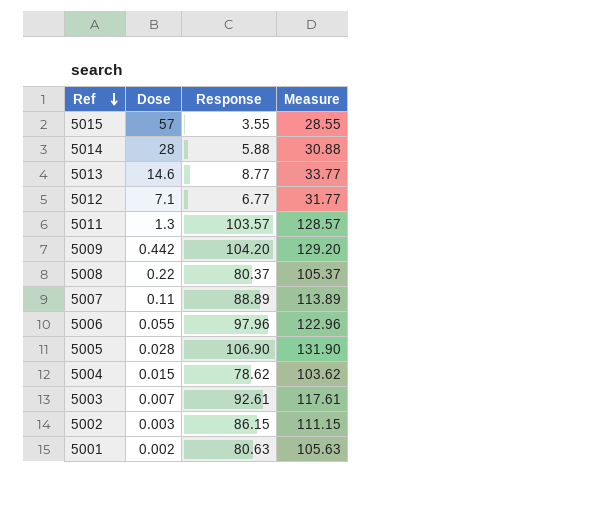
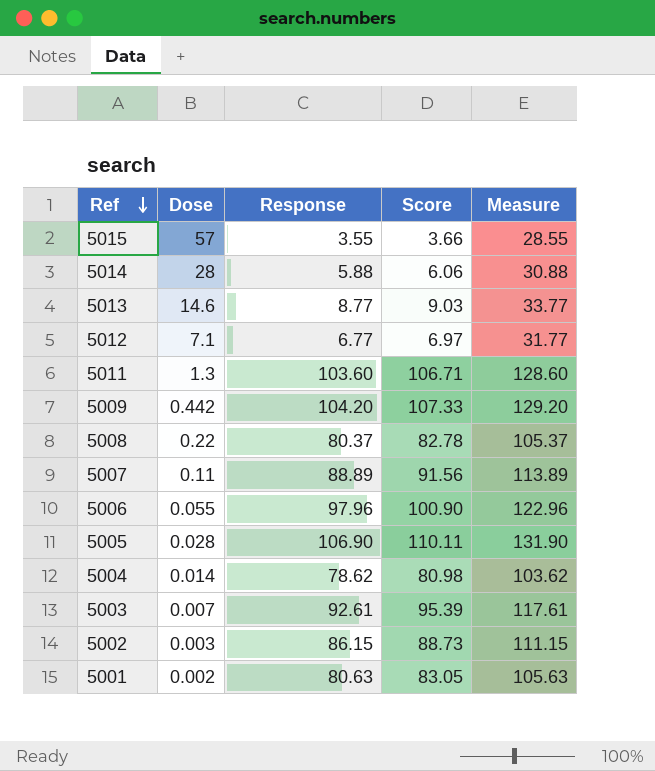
column Score | formula: none -> [Response] * 1.03
5011 | Response: 103.57 -> 103.60
5011 | Measure: 128.57 -> 128.60
5004 | Dose: 0.015 -> 0.014

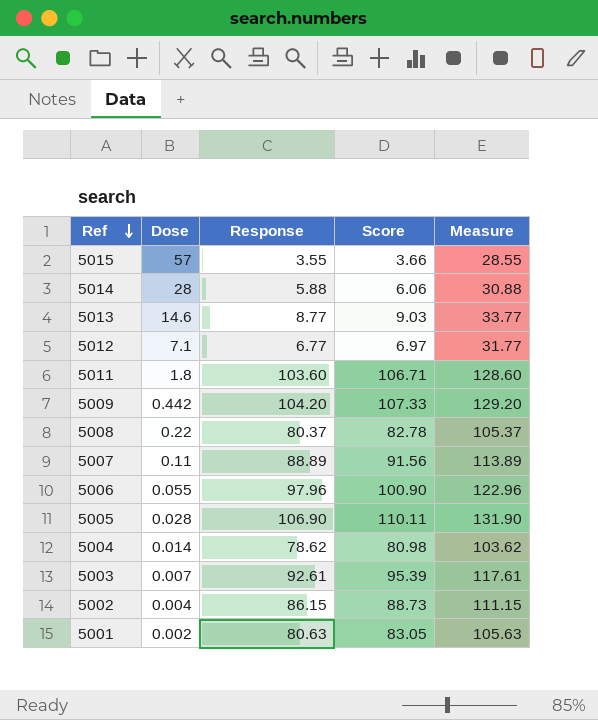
5011 | Dose: 1.3 -> 1.8
5002 | Dose: 0.003 -> 0.004

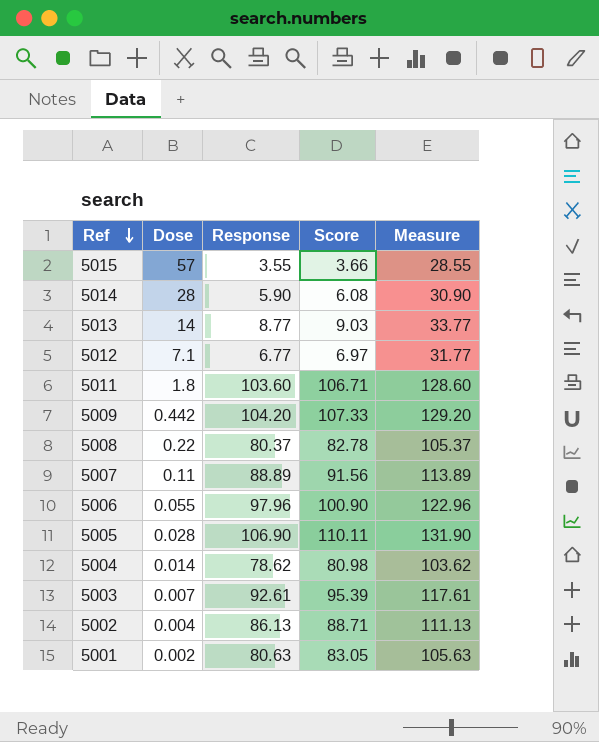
5014 | Response: 5.88 -> 5.90
5014 | Score: 6.06 -> 6.08
5014 | Measure: 30.88 -> 30.90
5013 | Dose: 14.6 -> 14
5002 | Response: 86.15 -> 86.13
5002 | Score: 88.73 -> 88.71
5002 | Measure: 111.15 -> 111.13

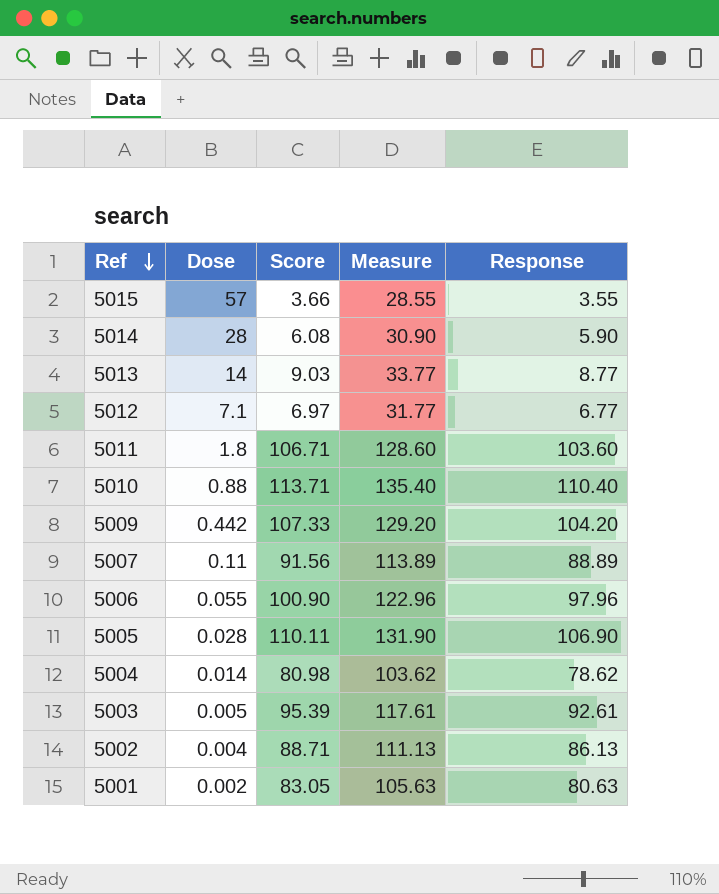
column Response | position: 3 -> 5
row 5008: 0.22 | 80.37 | 82.78 | 105.37 -> none
row 5010: none -> 0.88 | 113.71 | 135.40 | 110.40
5003 | Dose: 0.007 -> 0.005

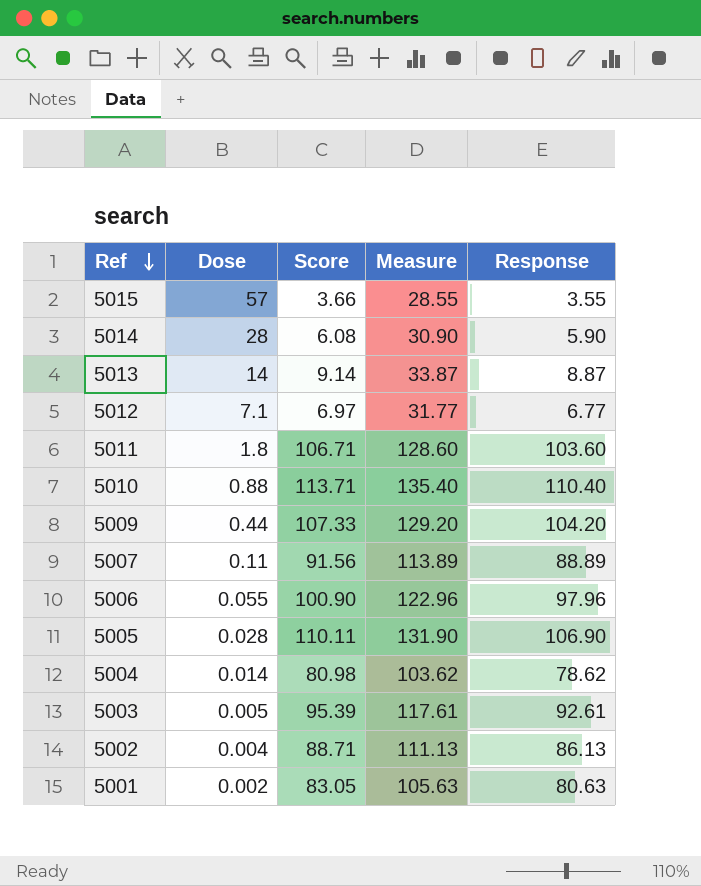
5013 | Score: 9.03 -> 9.14
5013 | Measure: 33.77 -> 33.87
5013 | Response: 8.77 -> 8.87
5009 | Dose: 0.442 -> 0.44

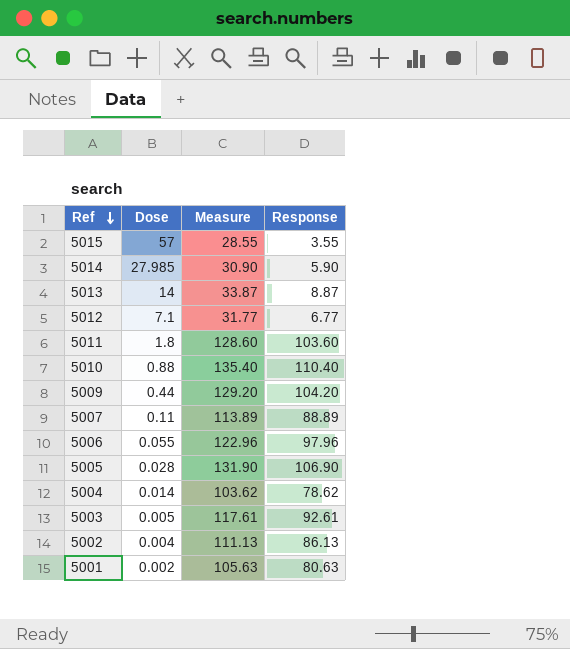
column Score | formula: [Response] * 1.03 -> none
5014 | Dose: 28 -> 27.985

